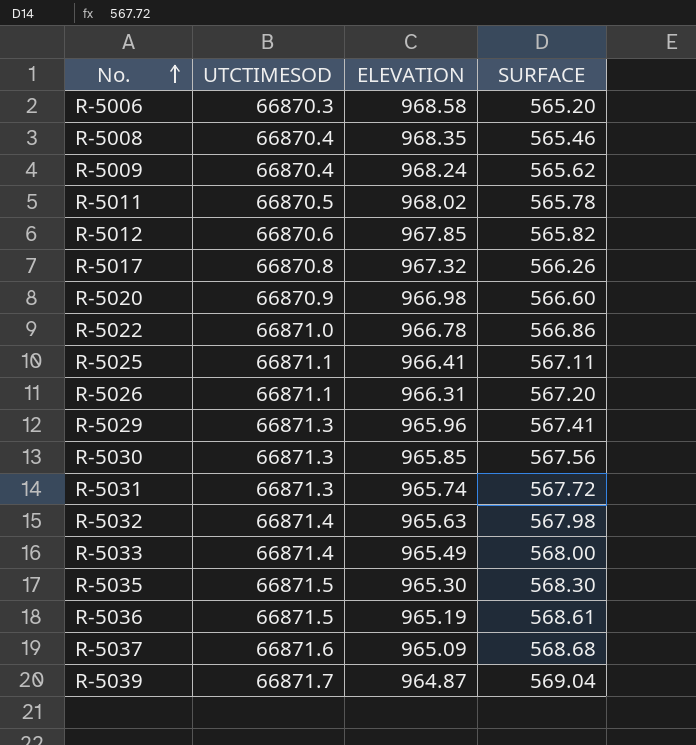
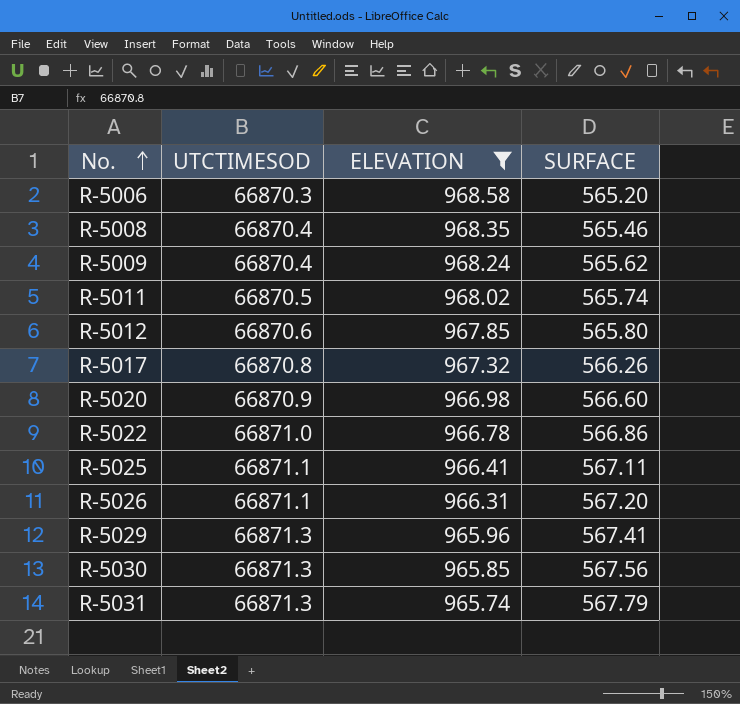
filter: none -> ELEVATION >= 965.74
R-5011 | SURFACE: 565.78 -> 565.74
R-5012 | SURFACE: 565.82 -> 565.80
R-5031 | SURFACE: 567.72 -> 567.79

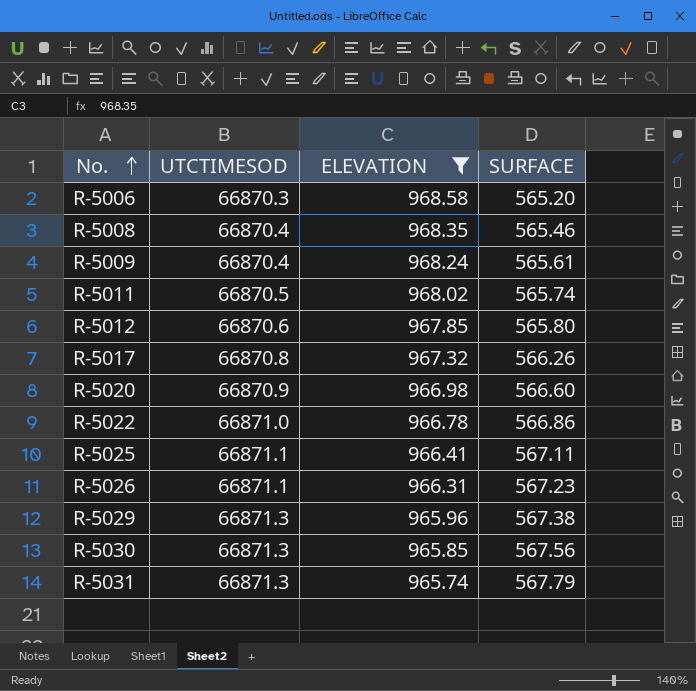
R-5009 | SURFACE: 565.62 -> 565.61
R-5026 | SURFACE: 567.20 -> 567.23
R-5029 | SURFACE: 567.41 -> 567.38

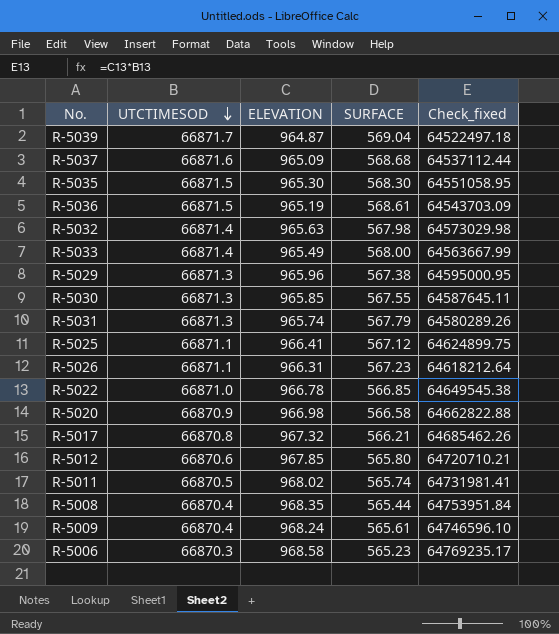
filter: ELEVATION >= 965.74 -> none
row order: No. ascending -> UTCTIMESOD descending
column Check_fixed | formula: none -> [UTCTIMESOD] * [ELEVATION]
R-5030 | SURFACE: 567.56 -> 567.55
R-5025 | SURFACE: 567.11 -> 567.12
R-5022 | SURFACE: 566.86 -> 566.85
R-5020 | SURFACE: 566.60 -> 566.58
R-5017 | SURFACE: 566.26 -> 566.21
R-5008 | SURFACE: 565.46 -> 565.44
R-5006 | SURFACE: 565.20 -> 565.23

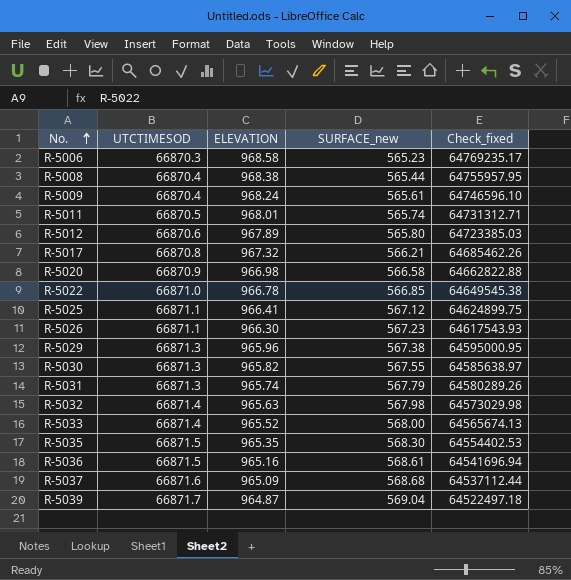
row order: UTCTIMESOD descending -> No. ascending
column name: SURFACE -> SURFACE_new
R-5008 | ELEVATION: 968.35 -> 968.38
R-5008 | Check_fixed: 64753951.84 -> 64755957.95
R-5011 | ELEVATION: 968.02 -> 968.01
R-5011 | Check_fixed: 64731981.41 -> 64731312.71
R-5012 | ELEVATION: 967.85 -> 967.89
R-5012 | Check_fixed: 64720710.21 -> 64723385.03
R-5026 | ELEVATION: 966.31 -> 966.30
R-5026 | Check_fixed: 64618212.64 -> 64617543.93
R-5030 | ELEVATION: 965.85 -> 965.82
R-5030 | Check_fixed: 64587645.11 -> 64585638.97
R-5033 | ELEVATION: 965.49 -> 965.52
R-5033 | Check_fixed: 64563667.99 -> 64565674.13
R-5035 | ELEVATION: 965.30 -> 965.35
R-5035 | Check_fixed: 64551058.95 -> 64554402.53
R-5036 | ELEVATION: 965.19 -> 965.16
R-5036 | Check_fixed: 64543703.09 -> 64541696.94

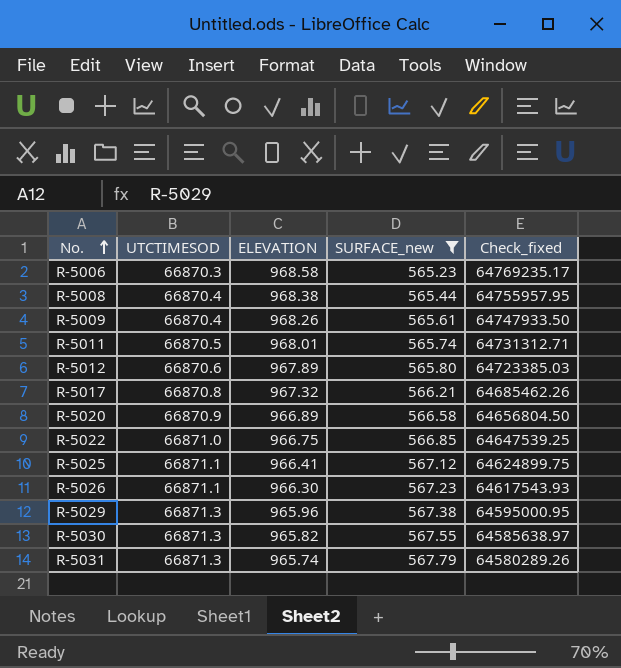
filter: none -> SURFACE_new <= 567.79
R-5009 | ELEVATION: 968.24 -> 968.26
R-5009 | Check_fixed: 64746596.10 -> 64747933.50
R-5020 | ELEVATION: 966.98 -> 966.89
R-5020 | Check_fixed: 64662822.88 -> 64656804.50
R-5022 | ELEVATION: 966.78 -> 966.75
R-5022 | Check_fixed: 64649545.38 -> 64647539.25

